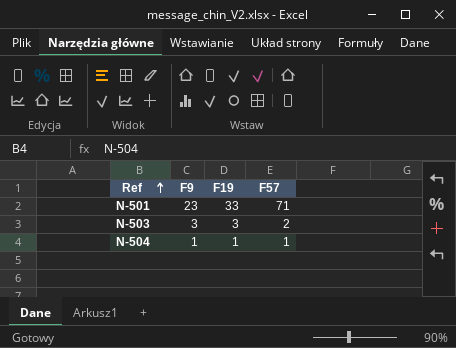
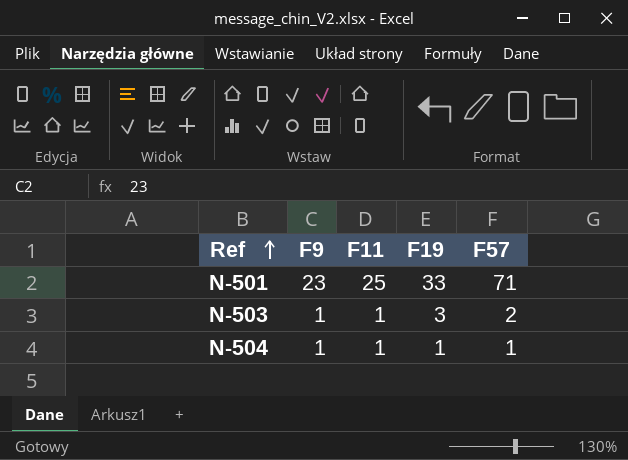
column F11 | position: none -> 3
N-503 | F9: 3 -> 1

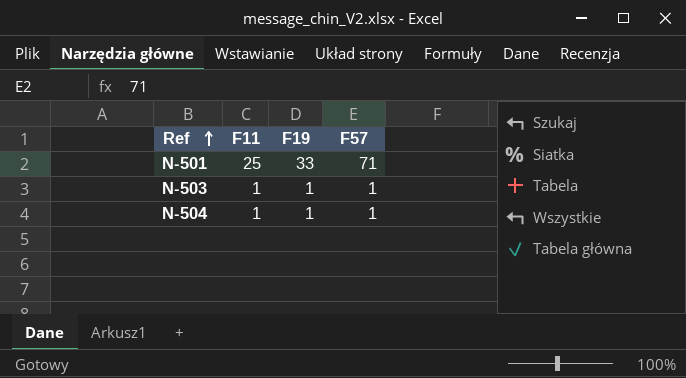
column F9 | position: 2 -> none
N-503 | F19: 3 -> 1
N-503 | F57: 2 -> 1

